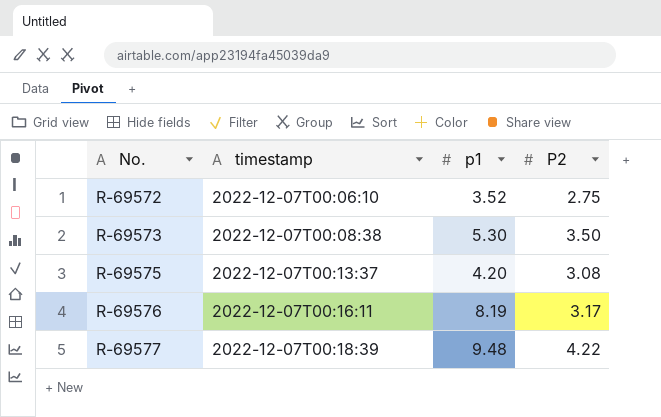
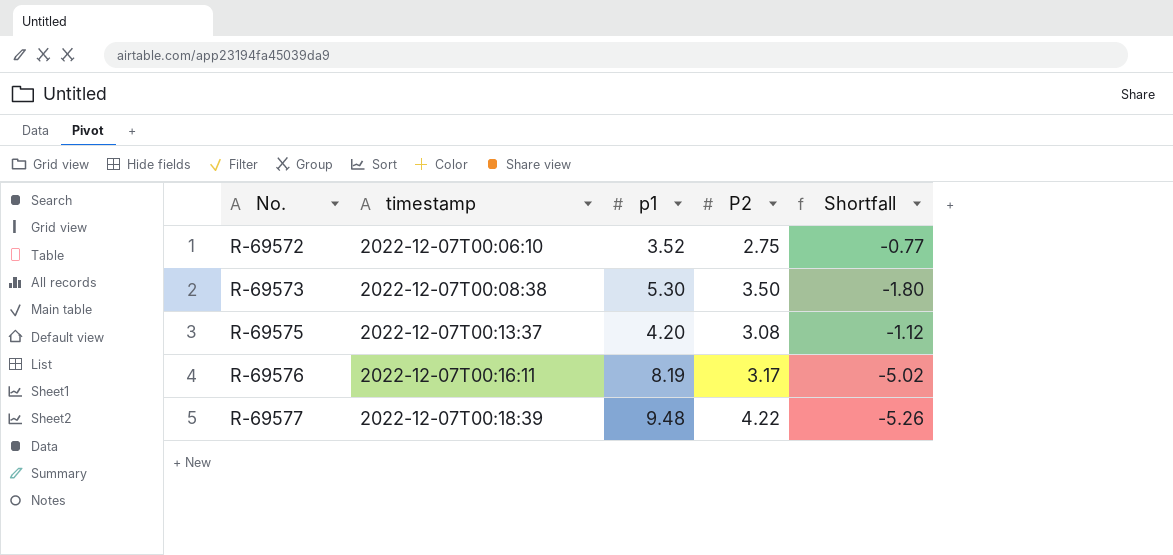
column Shortfall | formula: none -> [P2] - [p1]

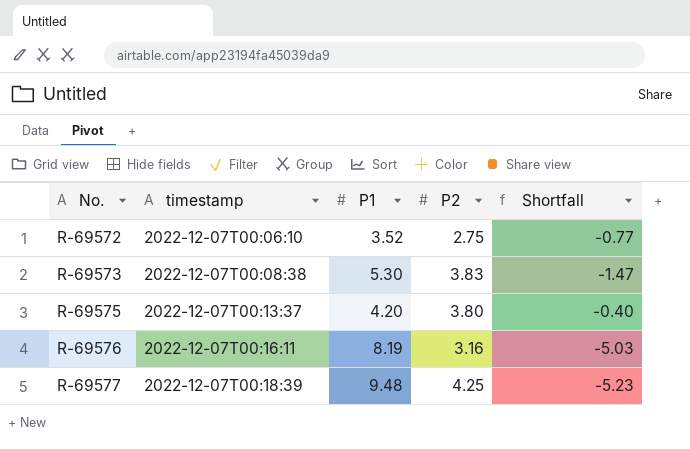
column name: p1 -> P1
R-69573 | P2: 3.50 -> 3.83
R-69573 | Shortfall: -1.80 -> -1.47
R-69575 | P2: 3.08 -> 3.80
R-69575 | Shortfall: -1.12 -> -0.40
R-69576 | P2: 3.17 -> 3.16
R-69576 | Shortfall: -5.02 -> -5.03
R-69577 | P2: 4.22 -> 4.25
R-69577 | Shortfall: -5.26 -> -5.23

